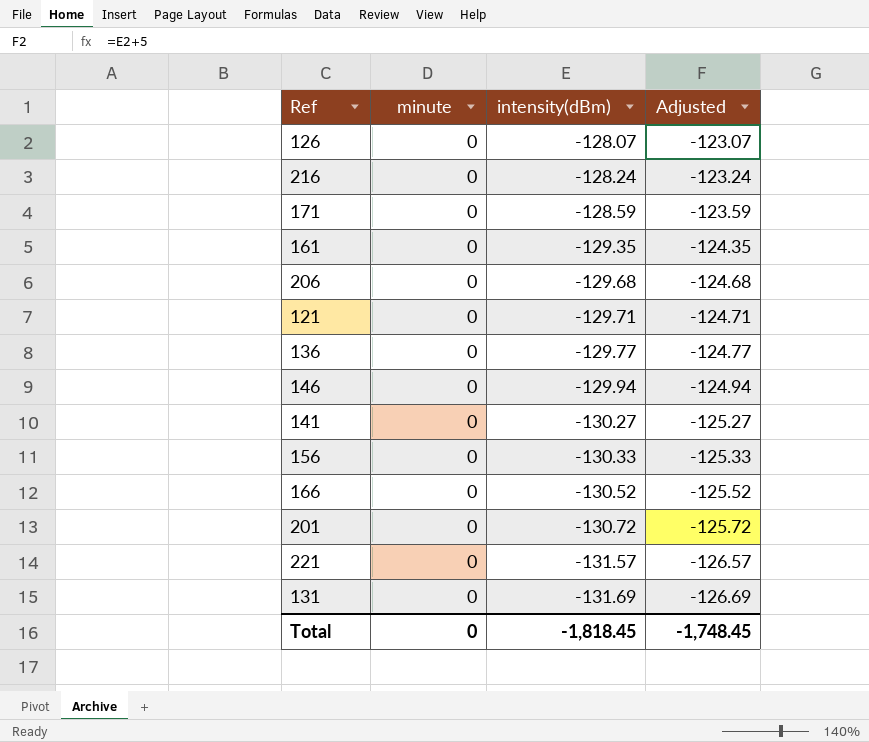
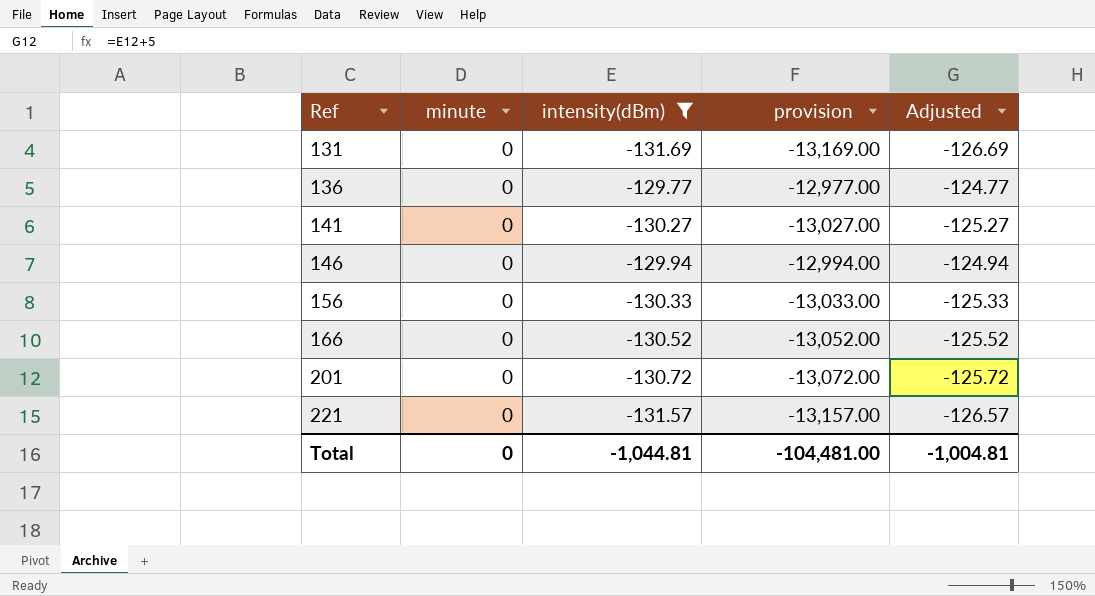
filter: none -> intensity(dBm) <= -129.77
row order: intensity(dBm) descending -> Ref ascending
column provision | formula: none -> [intensity(dBm)] * 100
Total | intensity(dBm): -1,818.45 -> -1,044.81
Total | Adjusted: -1,748.45 -> -1,004.81

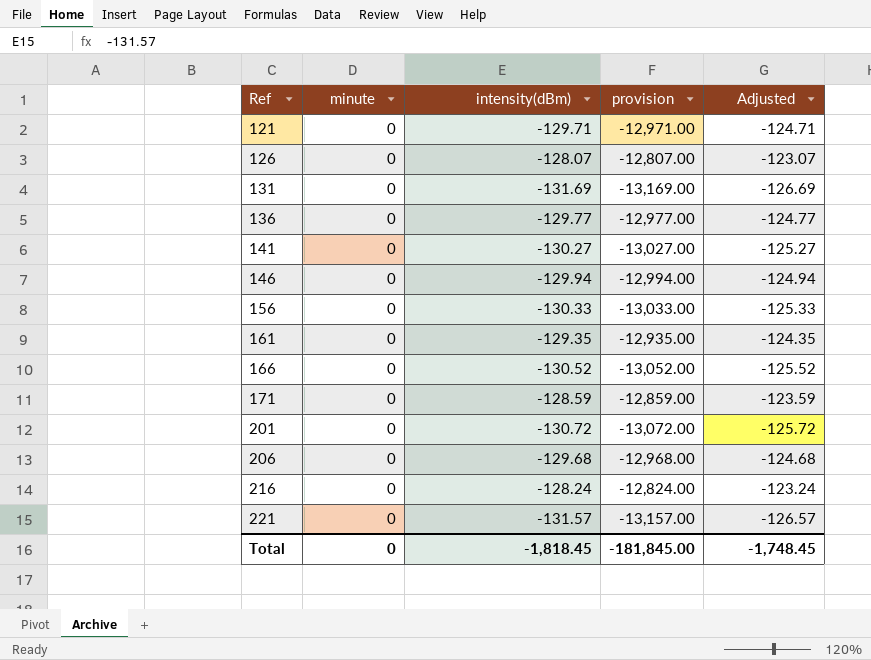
filter: intensity(dBm) <= -129.77 -> none
Total | intensity(dBm): -1,044.81 -> -1,818.45
Total | provision: -104,481.00 -> -181,845.00
Total | Adjusted: -1,004.81 -> -1,748.45

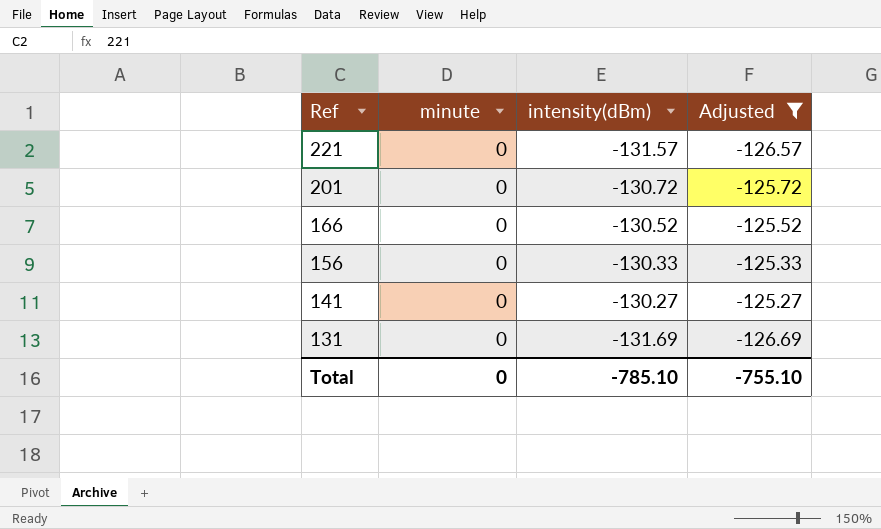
filter: none -> Adjusted <= -125.27
row order: Ref ascending -> Ref descending
column provision | formula: [intensity(dBm)] * 100 -> none
Total | intensity(dBm): -1,818.45 -> -785.10
Total | Adjusted: -1,748.45 -> -755.10

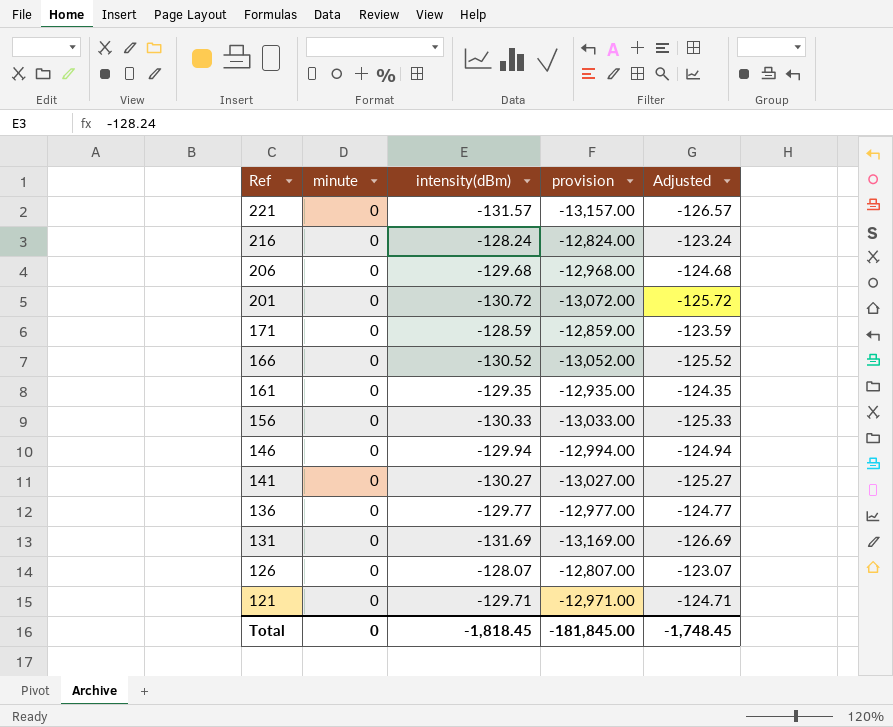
filter: Adjusted <= -125.27 -> none
column provision | formula: none -> [intensity(dBm)] * 100
Total | intensity(dBm): -785.10 -> -1,818.45
Total | Adjusted: -755.10 -> -1,748.45

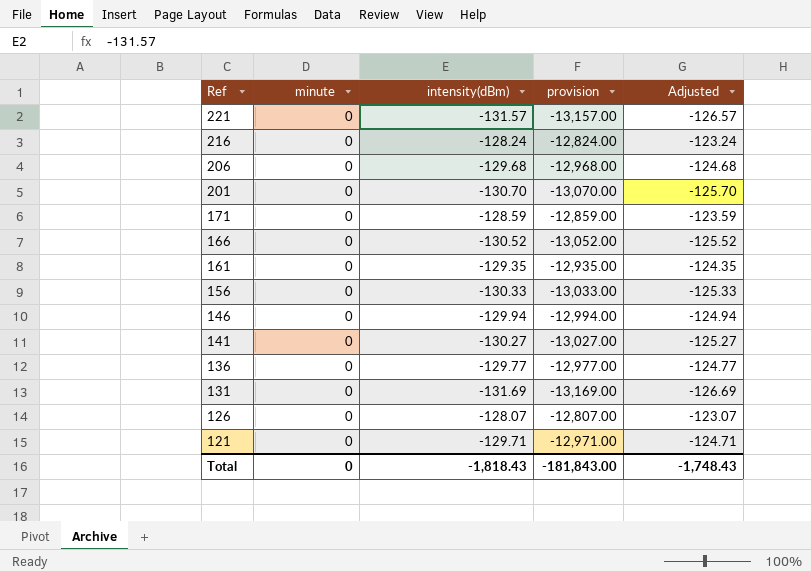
201 | intensity(dBm): -130.72 -> -130.70
201 | provision: -13,072.00 -> -13,070.00
201 | Adjusted: -125.72 -> -125.70
Total | intensity(dBm): -1,818.45 -> -1,818.43
Total | provision: -181,845.00 -> -181,843.00
Total | Adjusted: -1,748.45 -> -1,748.43

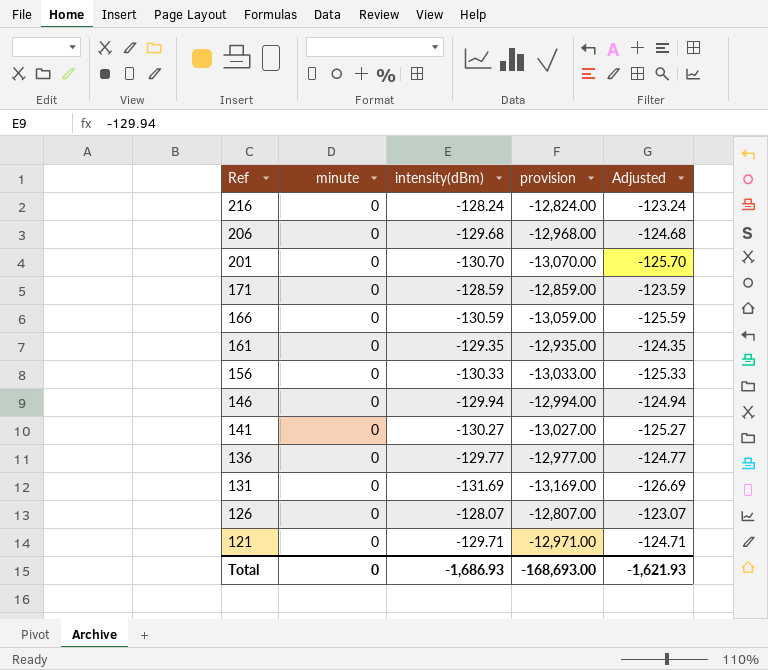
row 221: 0 | -131.57 | -13,157.00 | -126.57 -> none
166 | intensity(dBm): -130.52 -> -130.59
166 | provision: -13,052.00 -> -13,059.00
166 | Adjusted: -125.52 -> -125.59
Total | intensity(dBm): -1,818.43 -> -1,686.93
Total | provision: -181,843.00 -> -168,693.00
Total | Adjusted: -1,748.43 -> -1,621.93

